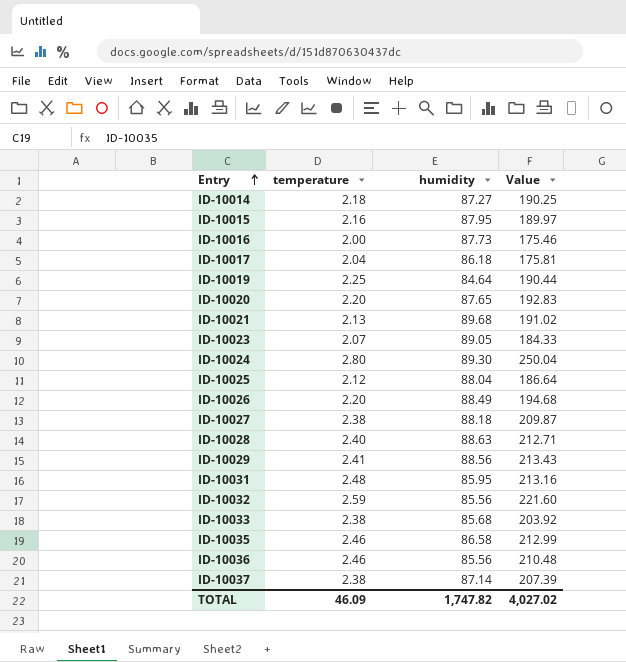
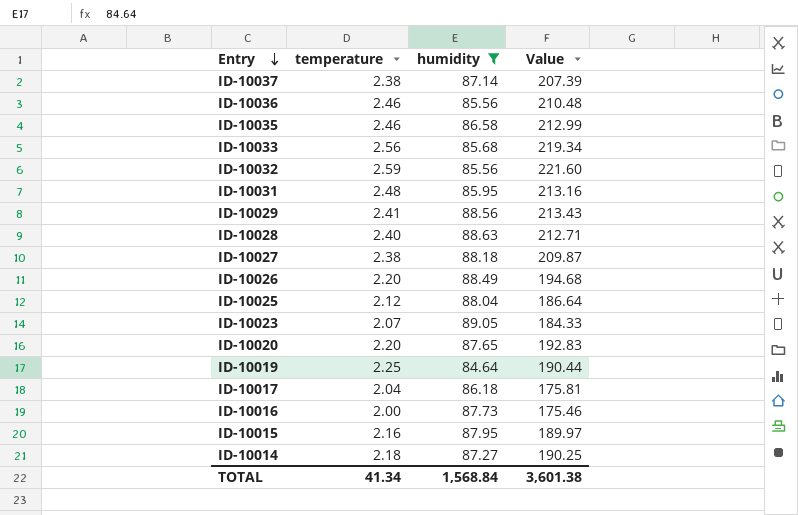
filter: none -> humidity <= 89.05
row order: Entry ascending -> Entry descending
ID-10033 | temperature: 2.38 -> 2.56
ID-10033 | Value: 203.92 -> 219.34
TOTAL | temperature: 46.09 -> 41.34
TOTAL | humidity: 1,747.82 -> 1,568.84
TOTAL | Value: 4,027.02 -> 3,601.38

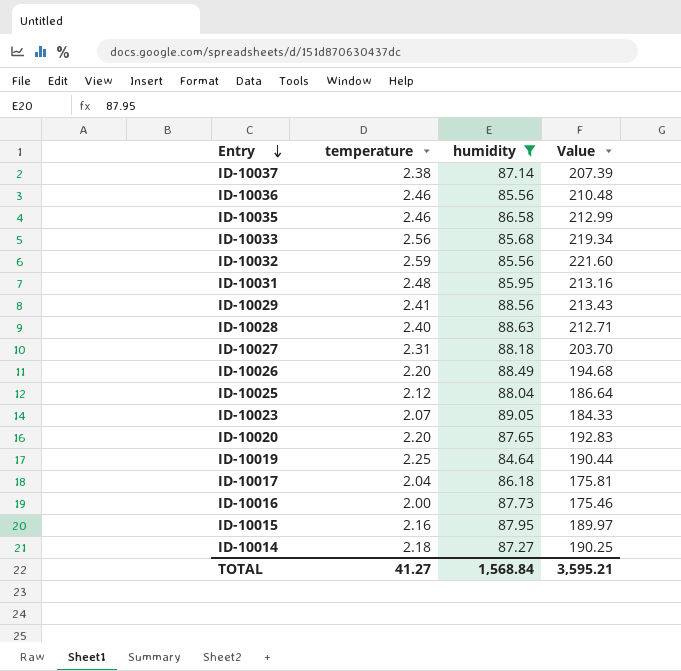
ID-10027 | temperature: 2.38 -> 2.31
ID-10027 | Value: 209.87 -> 203.70
TOTAL | temperature: 41.34 -> 41.27
TOTAL | Value: 3,601.38 -> 3,595.21

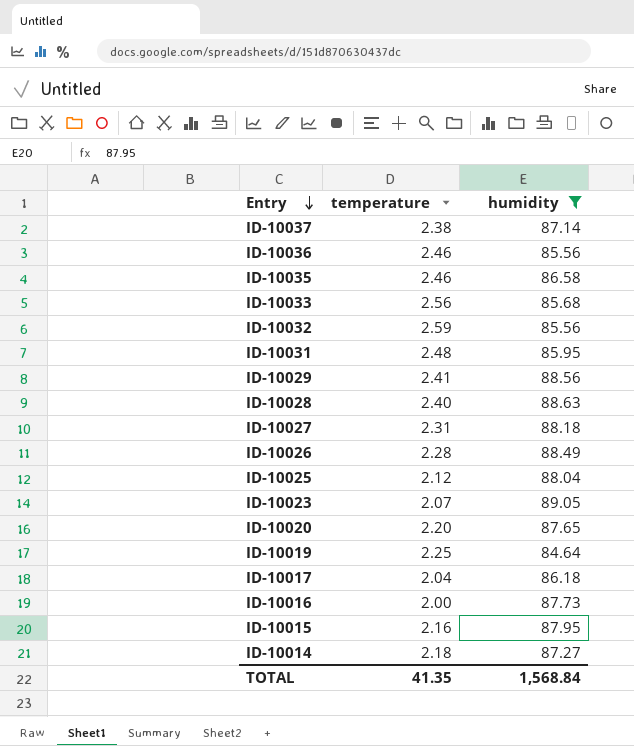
column Value | formula: [temperature] * [humidity] -> none
ID-10026 | temperature: 2.20 -> 2.28
TOTAL | temperature: 41.27 -> 41.35

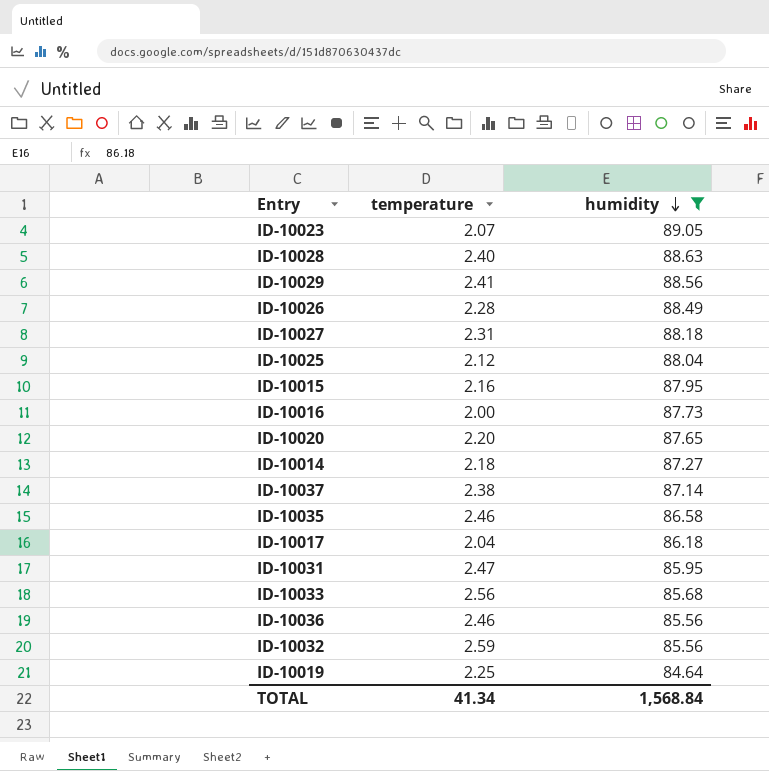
row order: Entry descending -> humidity descending
ID-10031 | temperature: 2.48 -> 2.47
TOTAL | temperature: 41.35 -> 41.34

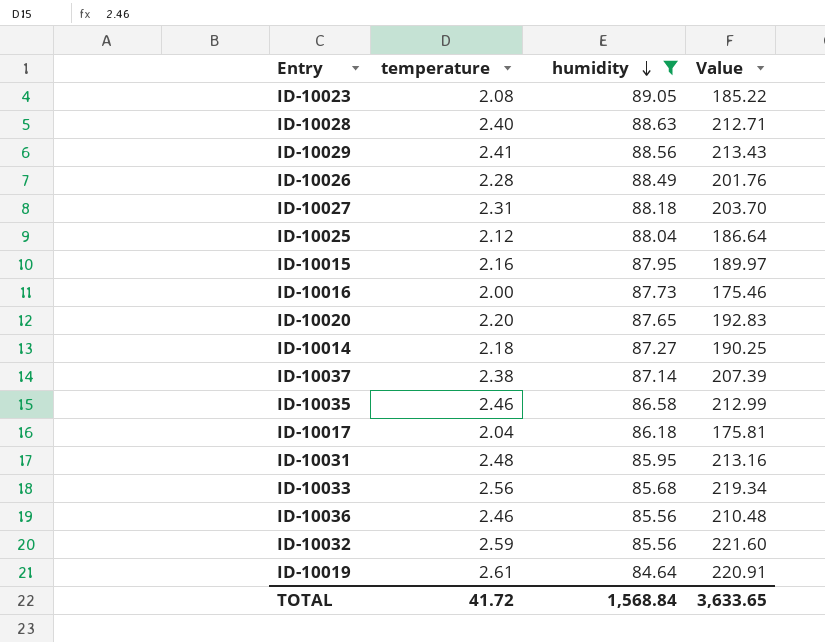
column Value | formula: none -> [temperature] * [humidity]
ID-10023 | temperature: 2.07 -> 2.08
ID-10031 | temperature: 2.47 -> 2.48
ID-10019 | temperature: 2.25 -> 2.61
TOTAL | temperature: 41.34 -> 41.72

